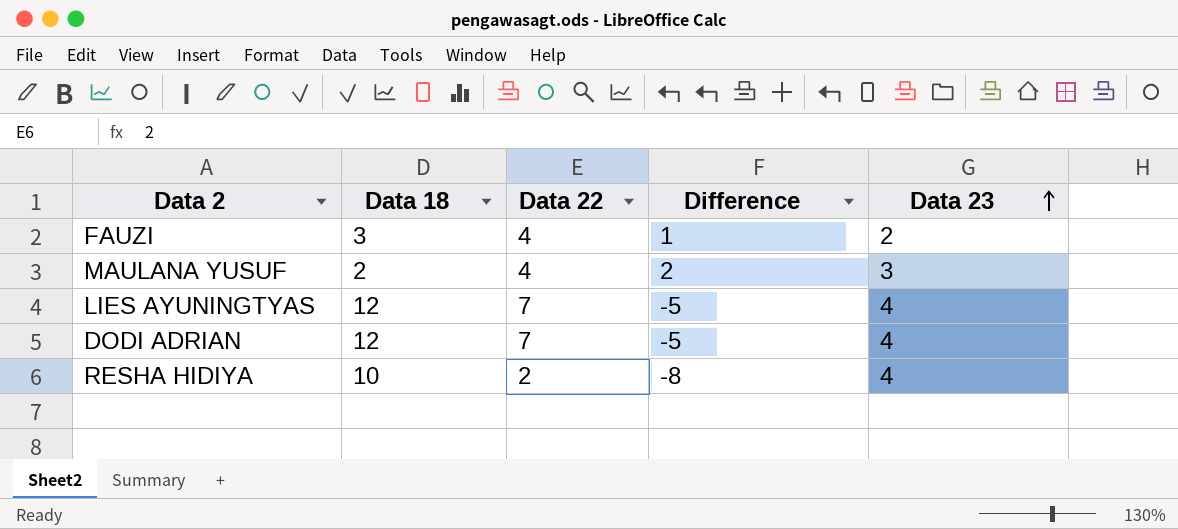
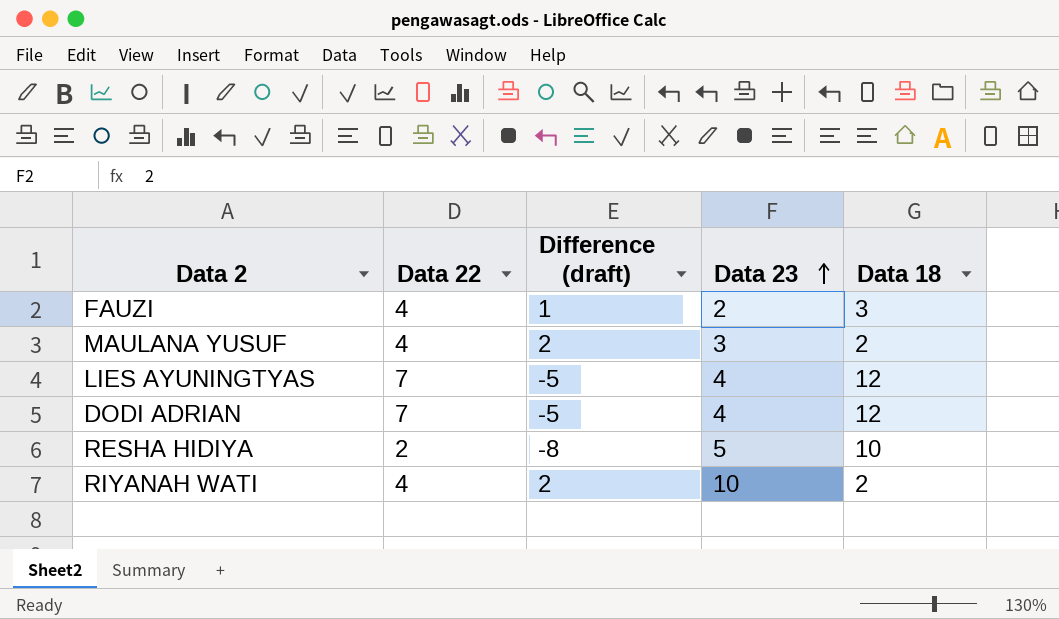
column name: Difference -> Difference (draft)
column Data 18 | position: 2 -> 5
RESHA HIDIYA | Data 23: 4 -> 5
row RIYANAH WATI: none -> 4 | 2 | 10 | 2

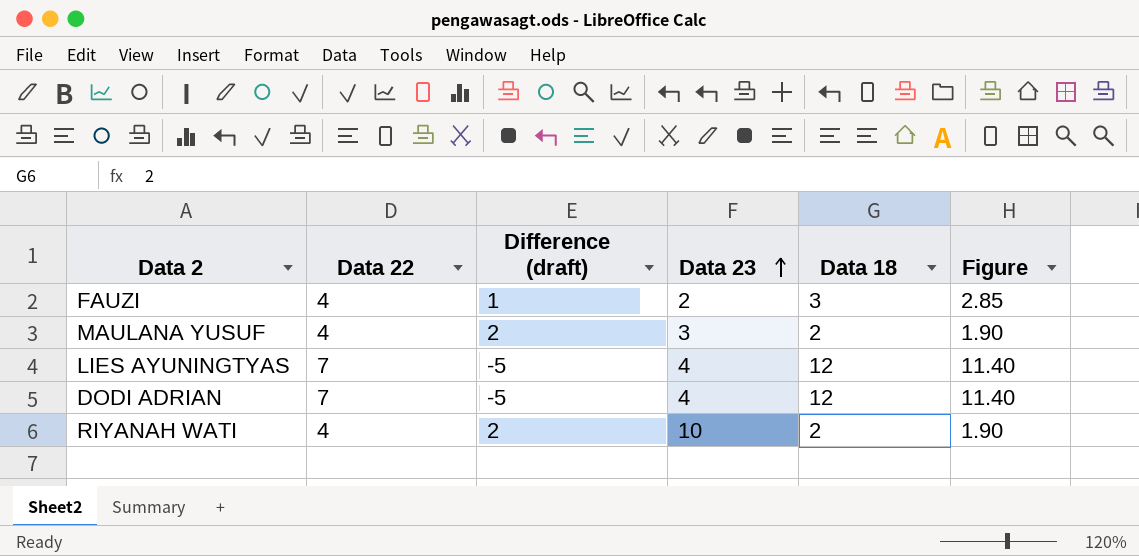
column Figure | formula: none -> [Data 18] * 0.95
row RESHA HIDIYA: 2 | -8 | 5 | 10 -> none

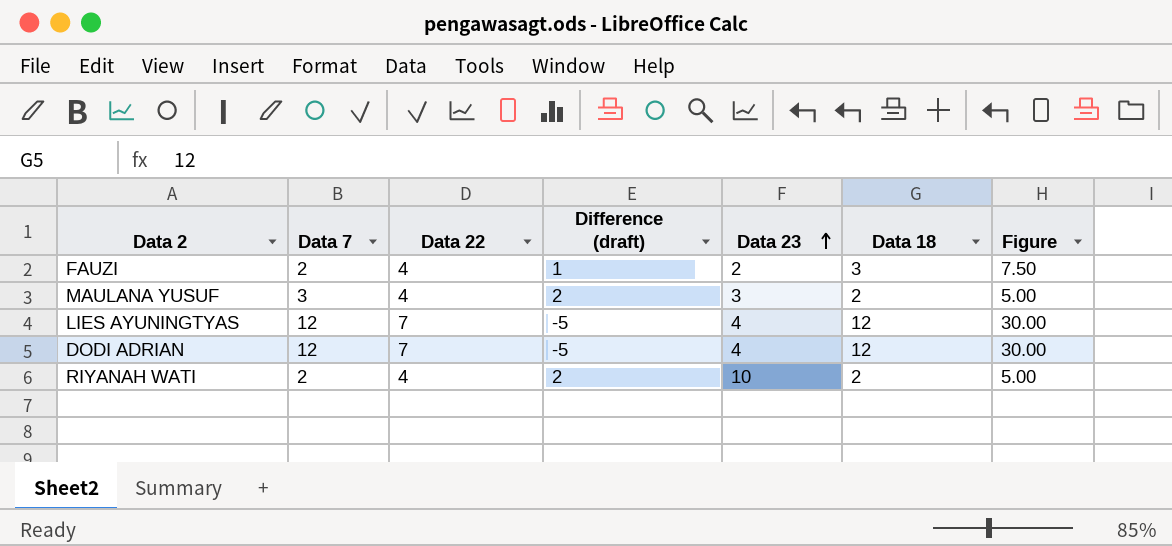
column Data 7 | position: none -> 2
column Figure | formula: [Data 18] * 0.95 -> [Data 18] * 2.5

